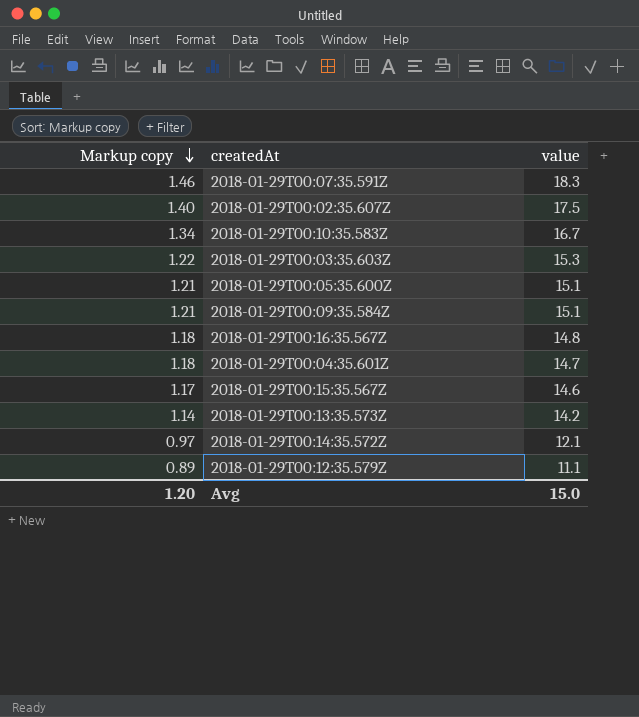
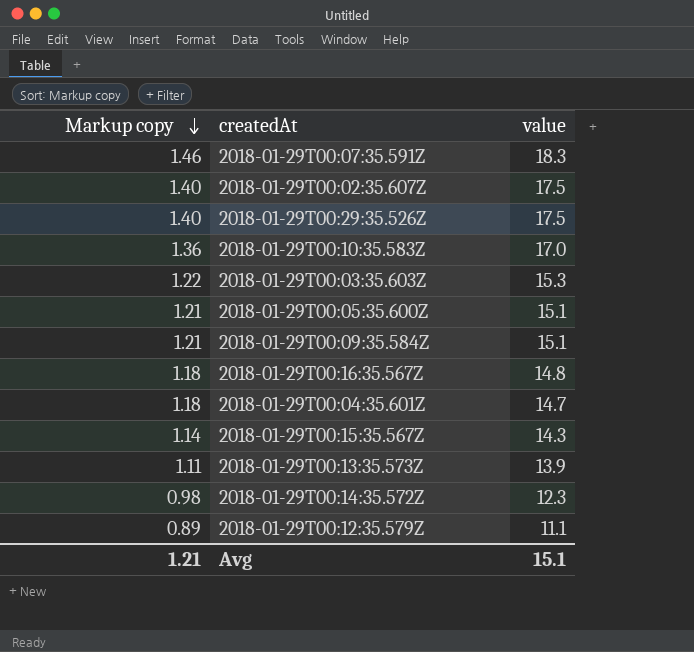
row 2018-01-29T00:29:35.526Z: none -> 1.40 | 17.5
2018-01-29T00:10:35.583Z | Markup copy: 1.34 -> 1.36
2018-01-29T00:10:35.583Z | value: 16.7 -> 17.0
2018-01-29T00:15:35.567Z | Markup copy: 1.17 -> 1.14
2018-01-29T00:15:35.567Z | value: 14.6 -> 14.3
2018-01-29T00:13:35.573Z | Markup copy: 1.14 -> 1.11
2018-01-29T00:13:35.573Z | value: 14.2 -> 13.9
2018-01-29T00:14:35.572Z | Markup copy: 0.97 -> 0.98
2018-01-29T00:14:35.572Z | value: 12.1 -> 12.3
Avg | Markup copy: 1.20 -> 1.21
Avg | value: 15.0 -> 15.1

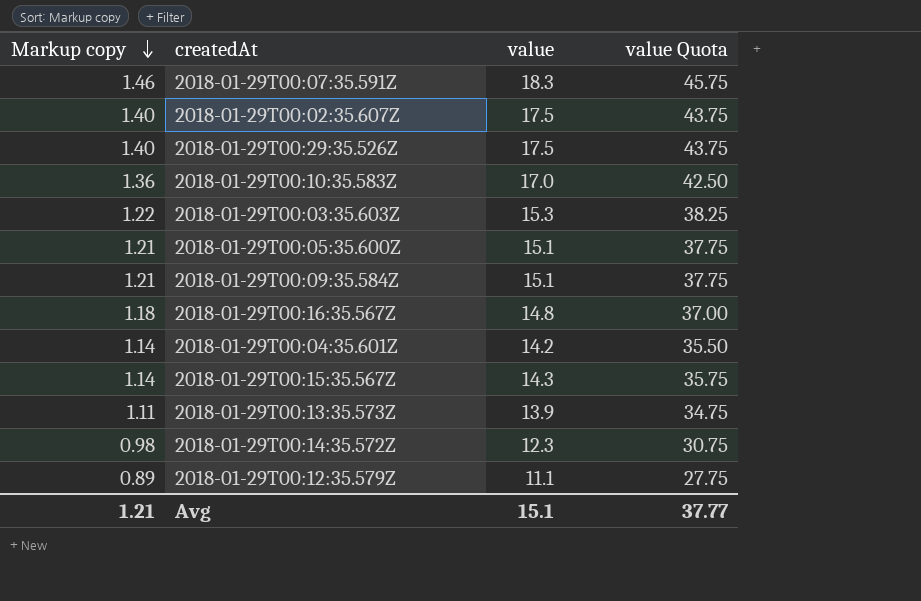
column value Quota | formula: none -> [value] * 2.5
2018-01-29T00:04:35.601Z | Markup copy: 1.18 -> 1.14
2018-01-29T00:04:35.601Z | value: 14.7 -> 14.2

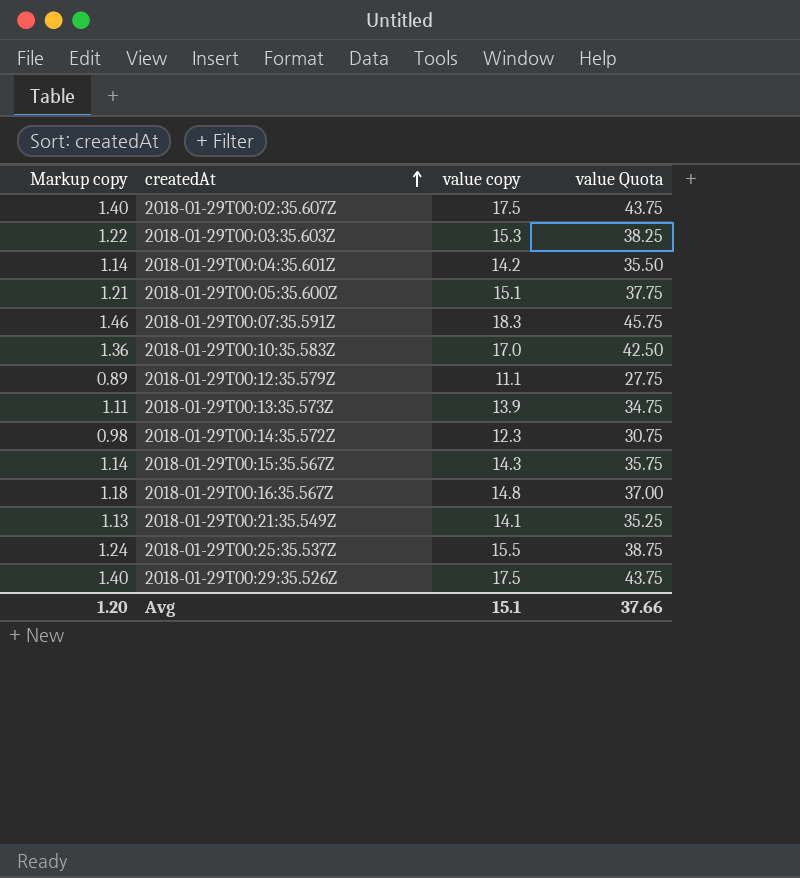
row order: Markup copy descending -> createdAt ascending
column name: value -> value copy
row 2018-01-29T00:09:35.584Z: 1.21 | 15.1 | 37.75 -> none
row 2018-01-29T00:21:35.549Z: none -> 1.13 | 14.1 | 35.25
row 2018-01-29T00:25:35.537Z: none -> 1.24 | 15.5 | 38.75
Avg | Markup copy: 1.21 -> 1.20
Avg | value Quota: 37.77 -> 37.66

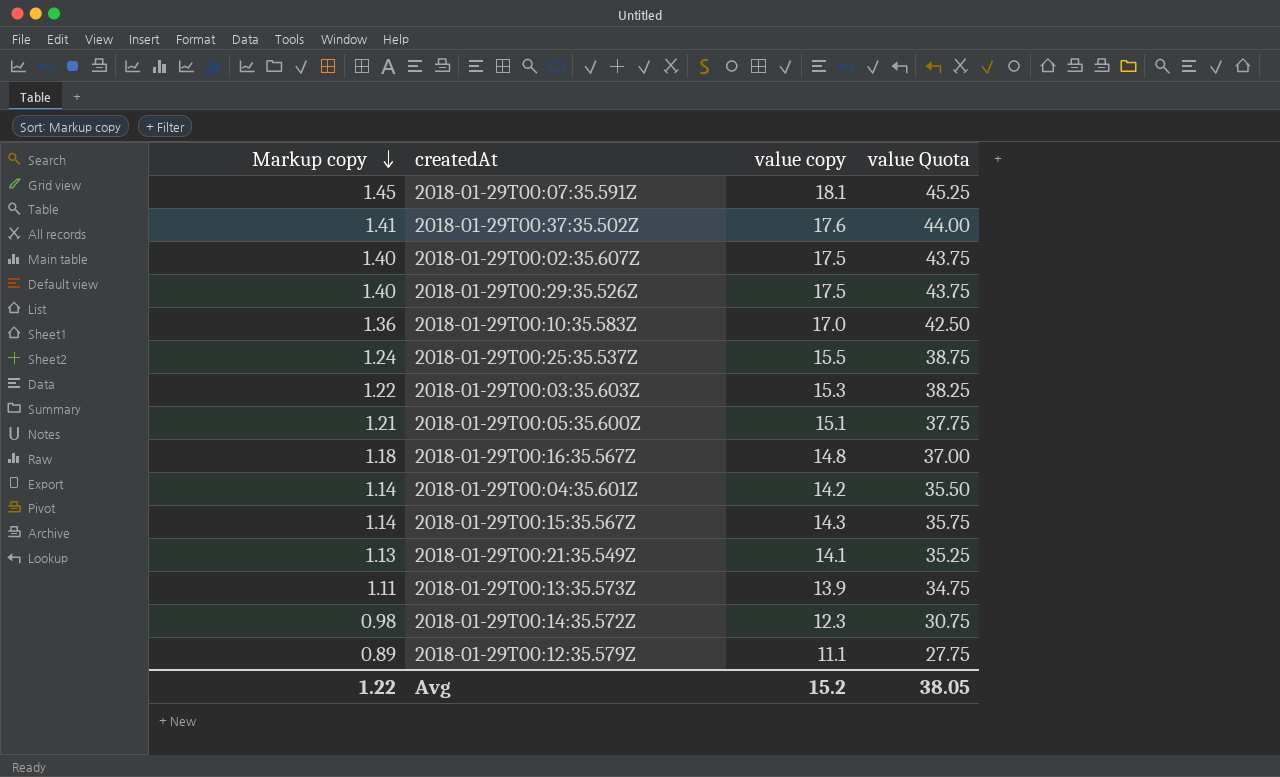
row order: createdAt ascending -> Markup copy descending
2018-01-29T00:07:35.591Z | Markup copy: 1.46 -> 1.45
2018-01-29T00:07:35.591Z | value copy: 18.3 -> 18.1
2018-01-29T00:07:35.591Z | value Quota: 45.75 -> 45.25
row 2018-01-29T00:37:35.502Z: none -> 1.41 | 17.6 | 44.00
Avg | Markup copy: 1.20 -> 1.22
Avg | value copy: 15.1 -> 15.2
Avg | value Quota: 37.66 -> 38.05

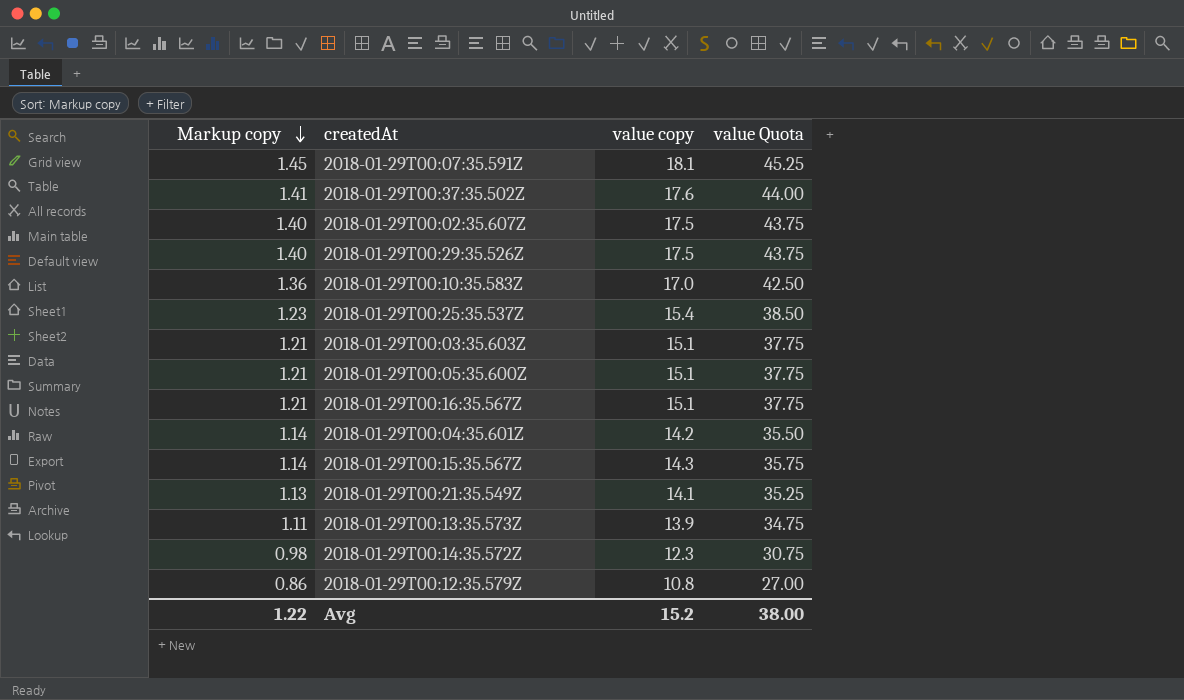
2018-01-29T00:25:35.537Z | Markup copy: 1.24 -> 1.23
2018-01-29T00:25:35.537Z | value copy: 15.5 -> 15.4
2018-01-29T00:25:35.537Z | value Quota: 38.75 -> 38.50
2018-01-29T00:03:35.603Z | Markup copy: 1.22 -> 1.21
2018-01-29T00:03:35.603Z | value copy: 15.3 -> 15.1
2018-01-29T00:03:35.603Z | value Quota: 38.25 -> 37.75
2018-01-29T00:16:35.567Z | Markup copy: 1.18 -> 1.21
2018-01-29T00:16:35.567Z | value copy: 14.8 -> 15.1
2018-01-29T00:16:35.567Z | value Quota: 37.00 -> 37.75
2018-01-29T00:12:35.579Z | Markup copy: 0.89 -> 0.86
2018-01-29T00:12:35.579Z | value copy: 11.1 -> 10.8
2018-01-29T00:12:35.579Z | value Quota: 27.75 -> 27.00
Avg | value Quota: 38.05 -> 38.00

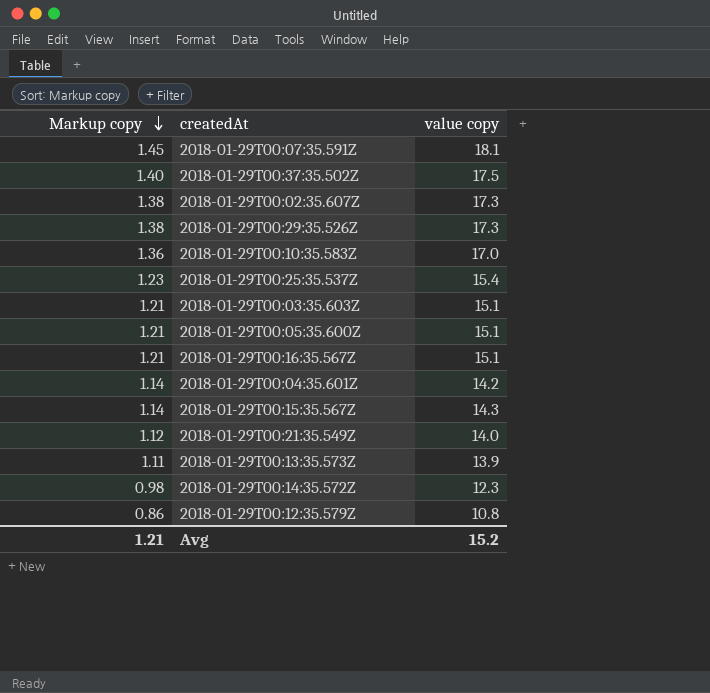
column value Quota | formula: [value copy] * 2.5 -> none
2018-01-29T00:37:35.502Z | Markup copy: 1.41 -> 1.40
2018-01-29T00:37:35.502Z | value copy: 17.6 -> 17.5
2018-01-29T00:02:35.607Z | Markup copy: 1.40 -> 1.38
2018-01-29T00:02:35.607Z | value copy: 17.5 -> 17.3
2018-01-29T00:29:35.526Z | Markup copy: 1.40 -> 1.38
2018-01-29T00:29:35.526Z | value copy: 17.5 -> 17.3
2018-01-29T00:21:35.549Z | Markup copy: 1.13 -> 1.12
2018-01-29T00:21:35.549Z | value copy: 14.1 -> 14.0
Avg | Markup copy: 1.22 -> 1.21

